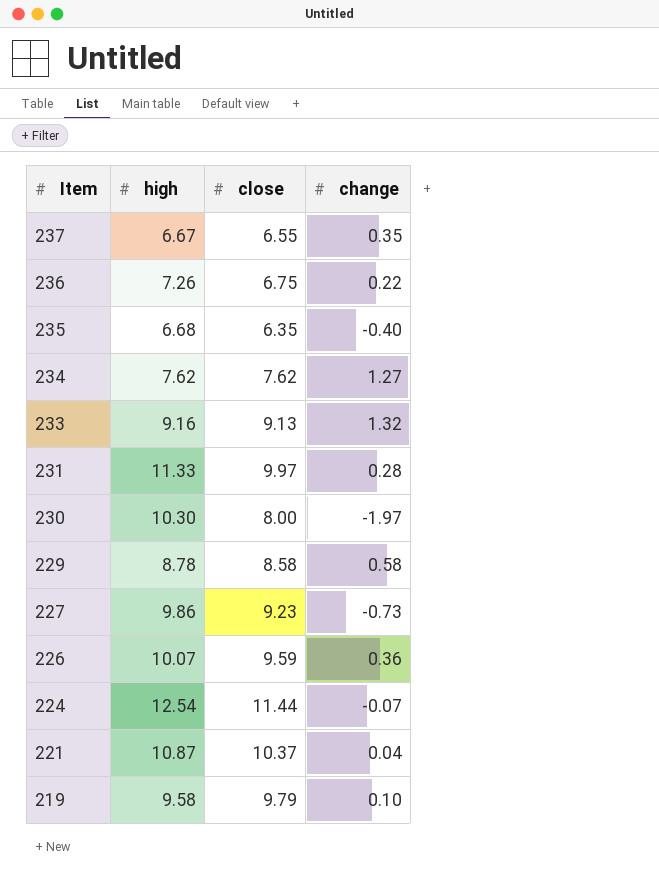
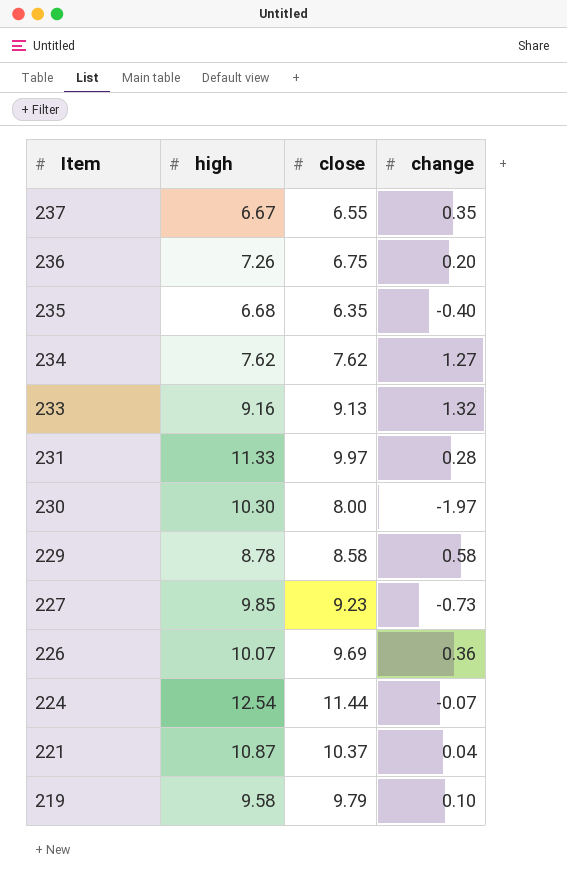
236 | change: 0.22 -> 0.20
227 | high: 9.86 -> 9.85
226 | close: 9.59 -> 9.69

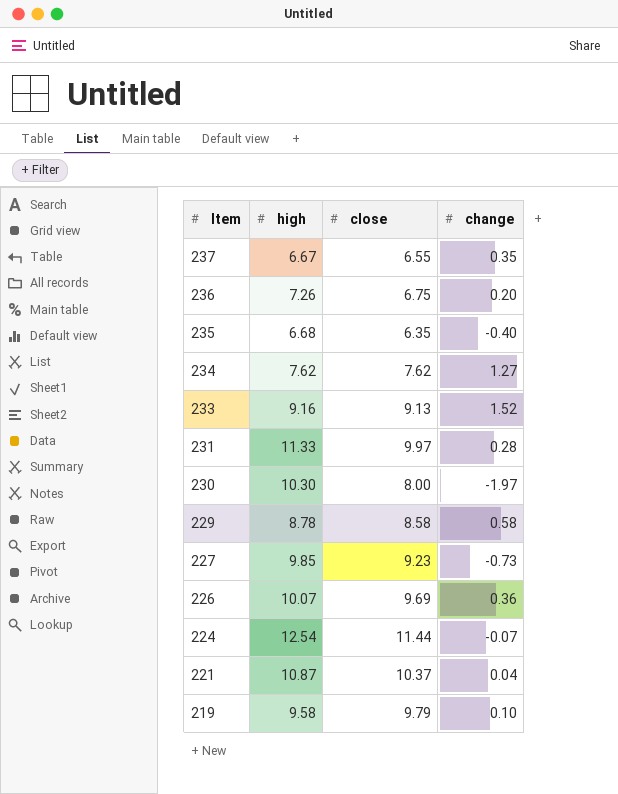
233 | change: 1.32 -> 1.52

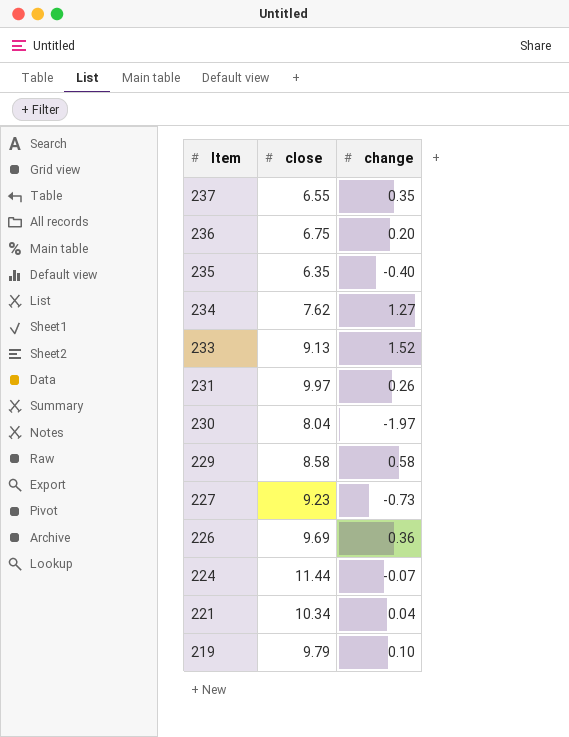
column high | position: 2 -> none
231 | change: 0.28 -> 0.26
230 | close: 8.00 -> 8.04
221 | close: 10.37 -> 10.34

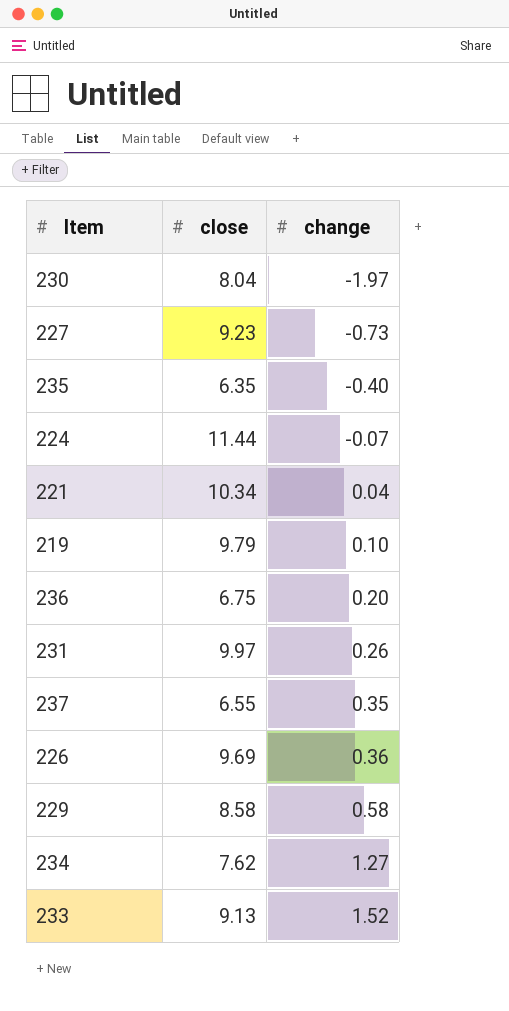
row order: Item descending -> change ascending

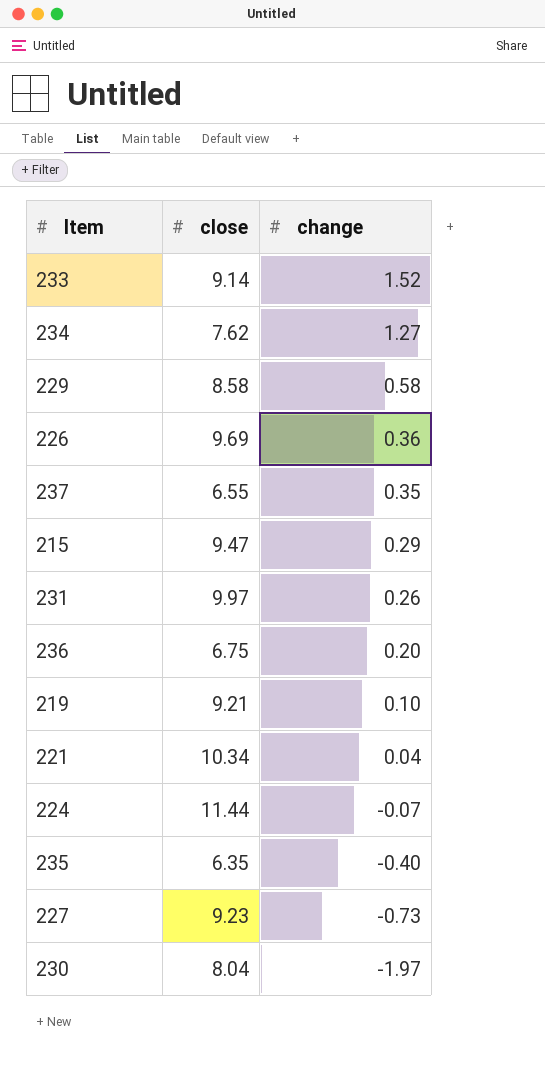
row order: change ascending -> change descending
233 | close: 9.13 -> 9.14
row 215: none -> 9.47 | 0.29
219 | close: 9.79 -> 9.21

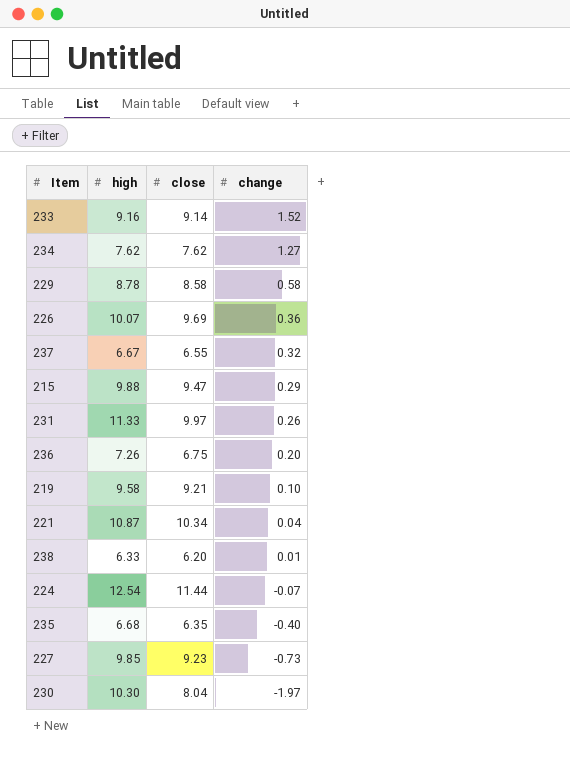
column high | position: none -> 2
237 | change: 0.35 -> 0.32
row 238: none -> 6.33 | 6.20 | 0.01

